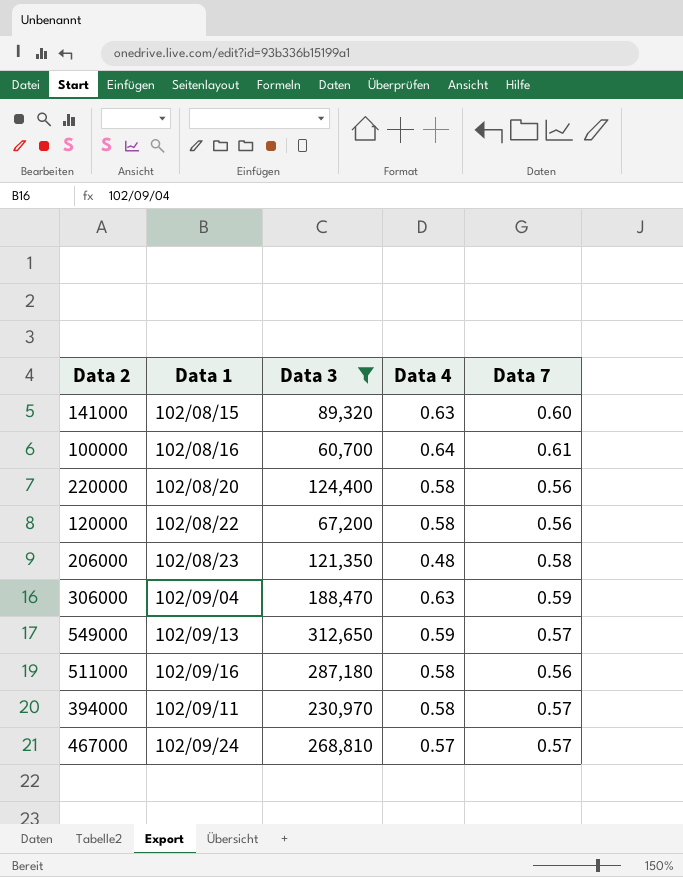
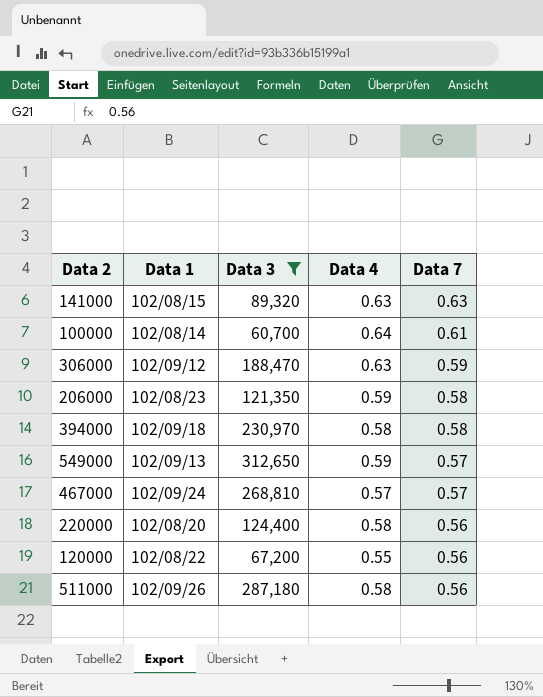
row order: none -> Data 7 descending
141000 | Data 7: 0.60 -> 0.63
100000 | Data 1: 102/08/16 -> 102/08/14
306000 | Data 1: 102/09/04 -> 102/09/12
206000 | Data 4: 0.48 -> 0.59
394000 | Data 1: 102/09/11 -> 102/09/18
394000 | Data 7: 0.57 -> 0.58
120000 | Data 4: 0.58 -> 0.55
511000 | Data 1: 102/09/16 -> 102/09/26

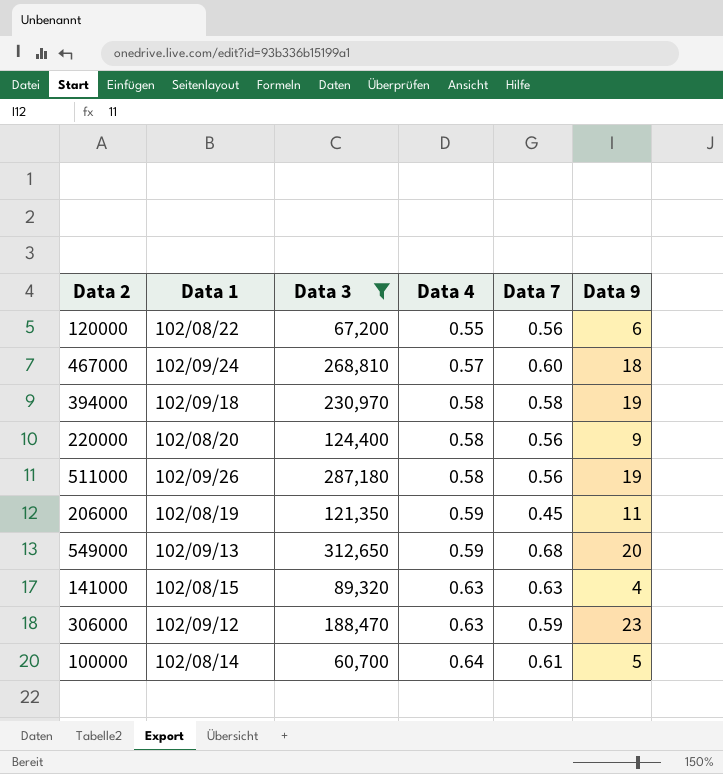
row order: Data 7 descending -> Data 4 ascending
column Data 9 | position: none -> 6
467000 | Data 7: 0.57 -> 0.60
206000 | Data 1: 102/08/23 -> 102/08/19
206000 | Data 7: 0.58 -> 0.45
549000 | Data 7: 0.57 -> 0.68

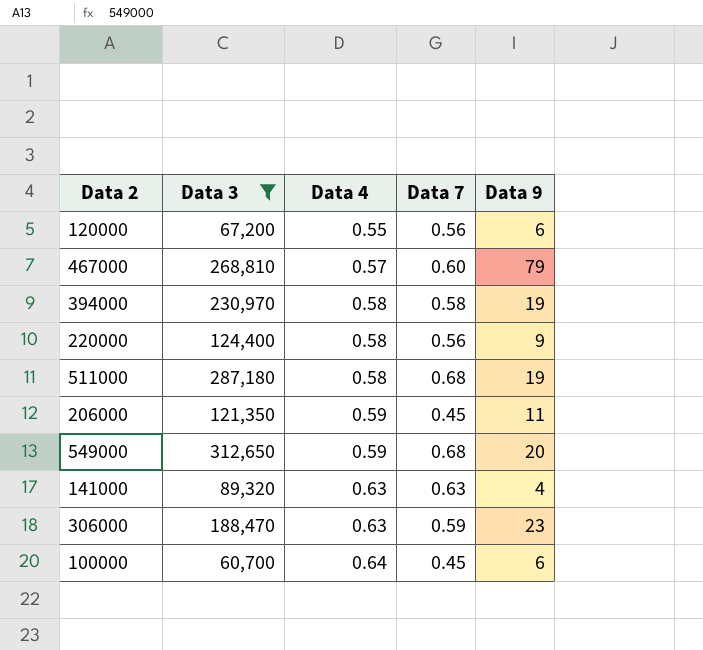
column Data 1 | position: 2 -> none
467000 | Data 9: 18 -> 79
511000 | Data 7: 0.56 -> 0.68
100000 | Data 7: 0.61 -> 0.45
100000 | Data 9: 5 -> 6

